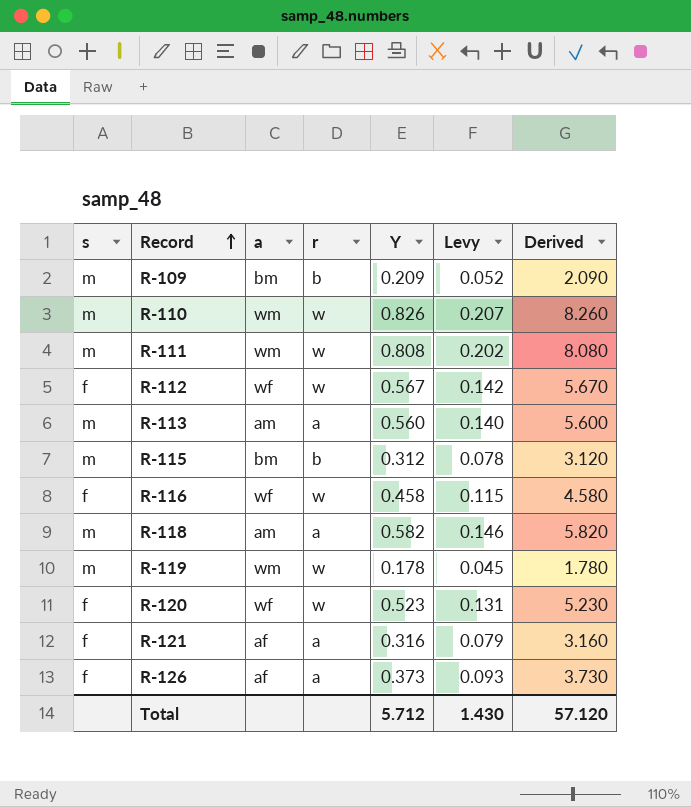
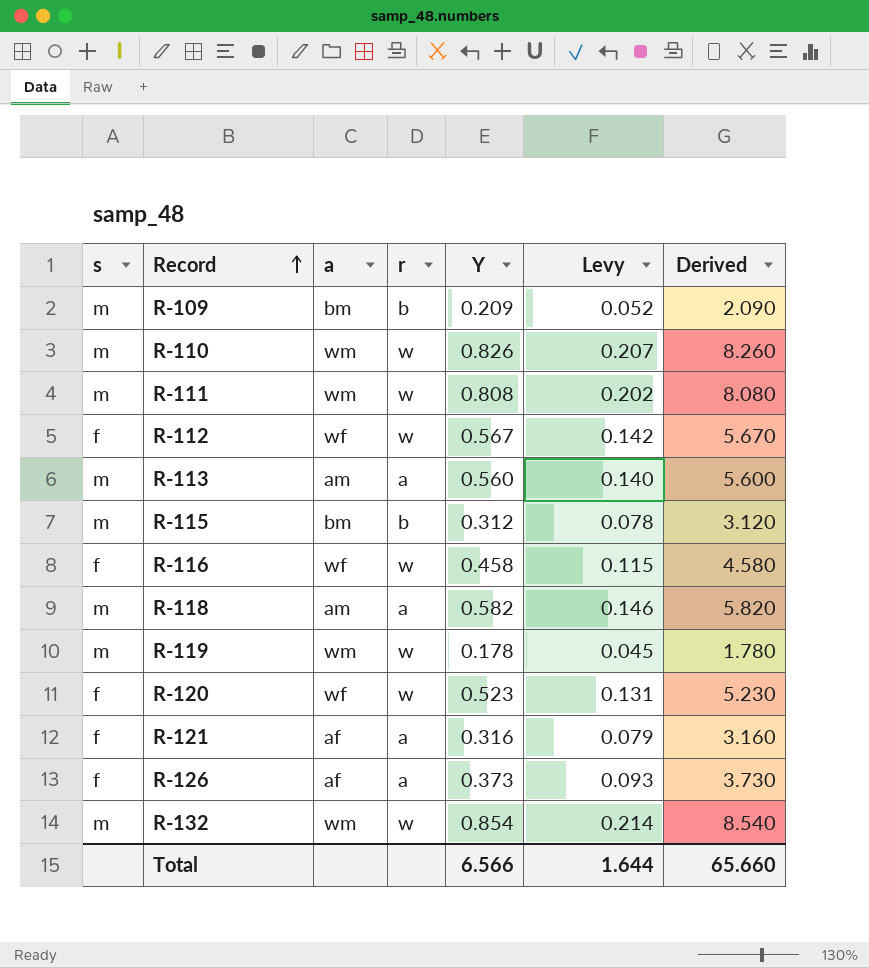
row R-132: none -> m | wm | w | 0.854 | 0.214 | 8.540
Total | Y: 5.712 -> 6.566
Total | Levy: 1.430 -> 1.644
Total | Derived: 57.120 -> 65.660

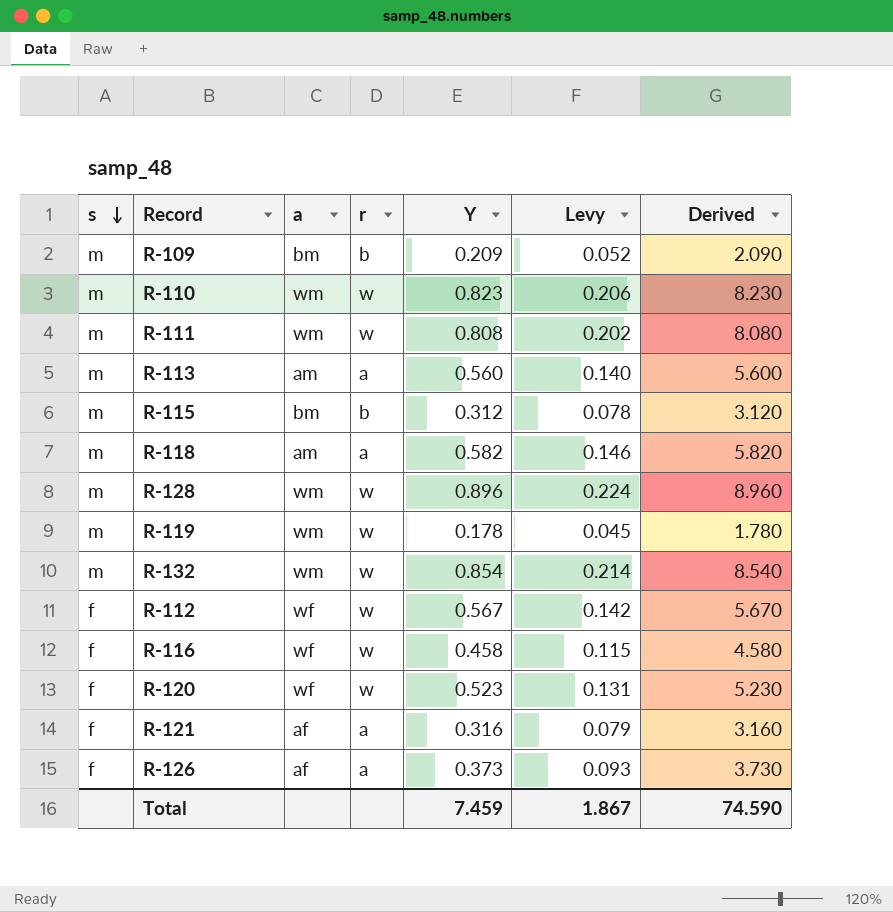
row order: Record ascending -> s descending
R-110 | Y: 0.826 -> 0.823
R-110 | Levy: 0.207 -> 0.206
R-110 | Derived: 8.260 -> 8.230
row R-128: none -> m | wm | w | 0.896 | 0.224 | 8.960
Total | Y: 6.566 -> 7.459
Total | Levy: 1.644 -> 1.867
Total | Derived: 65.660 -> 74.590

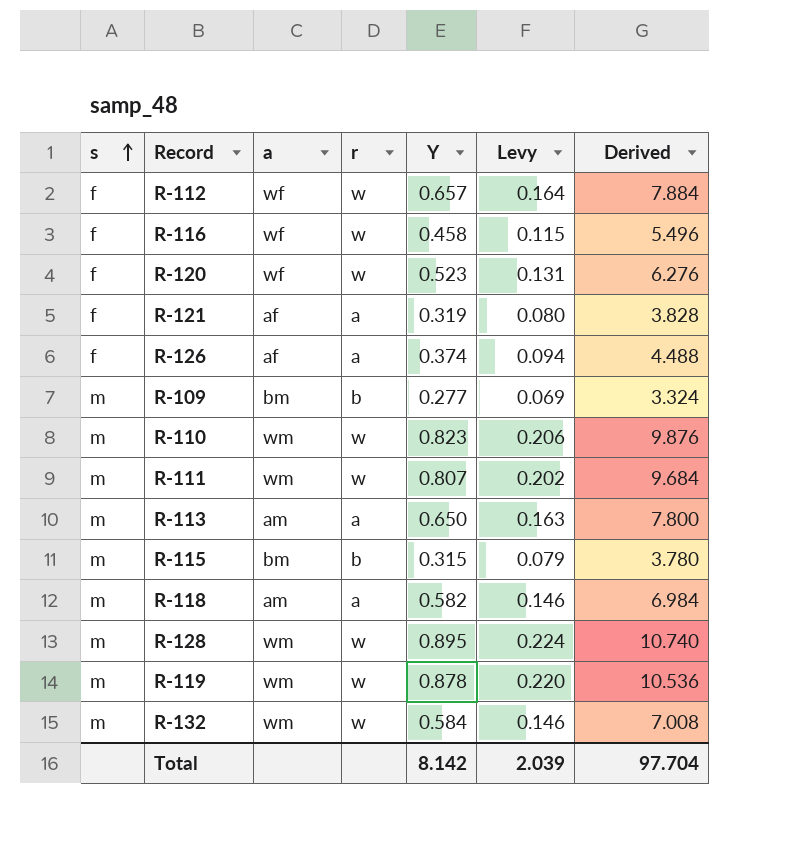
row order: s descending -> s ascending
column Derived | formula: [Y] * 10 -> [Y] * 12
R-112 | Y: 0.567 -> 0.657
R-112 | Levy: 0.142 -> 0.164
R-121 | Y: 0.316 -> 0.319
R-121 | Levy: 0.079 -> 0.080
R-126 | Y: 0.373 -> 0.374
R-126 | Levy: 0.093 -> 0.094
R-109 | Y: 0.209 -> 0.277
R-109 | Levy: 0.052 -> 0.069
R-111 | Y: 0.808 -> 0.807
R-113 | Y: 0.560 -> 0.650
R-113 | Levy: 0.140 -> 0.163
R-115 | Y: 0.312 -> 0.315
R-115 | Levy: 0.078 -> 0.079
R-128 | Y: 0.896 -> 0.895
R-119 | Y: 0.178 -> 0.878
R-119 | Levy: 0.045 -> 0.220
R-132 | Y: 0.854 -> 0.584
R-132 | Levy: 0.214 -> 0.146
Total | Y: 7.459 -> 8.142
Total | Levy: 1.867 -> 2.039
Total | Derived: 74.590 -> 97.704

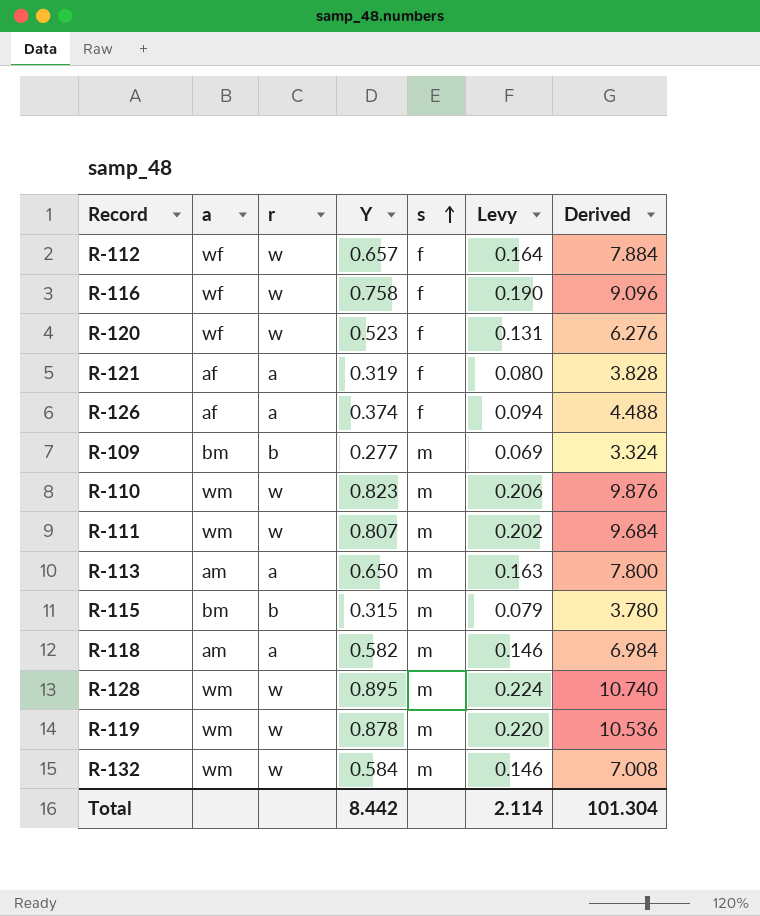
column s | position: 1 -> 5
R-116 | Y: 0.458 -> 0.758
R-116 | Levy: 0.115 -> 0.190
R-116 | Derived: 5.496 -> 9.096
Total | Y: 8.142 -> 8.442
Total | Levy: 2.039 -> 2.114
Total | Derived: 97.704 -> 101.304

